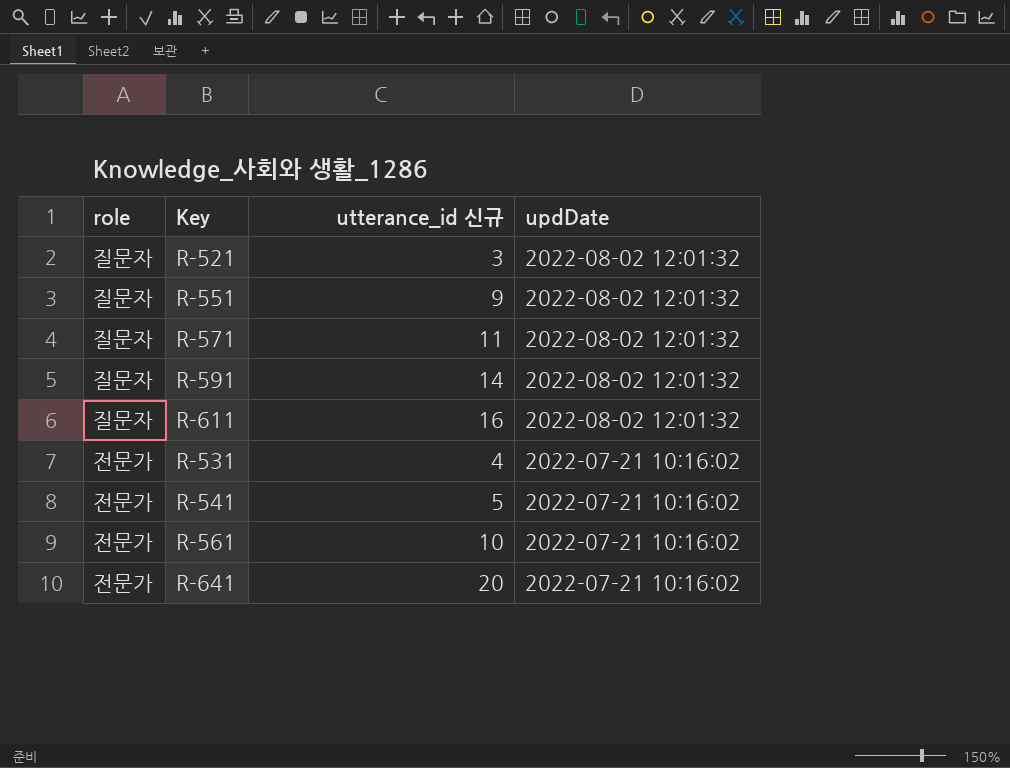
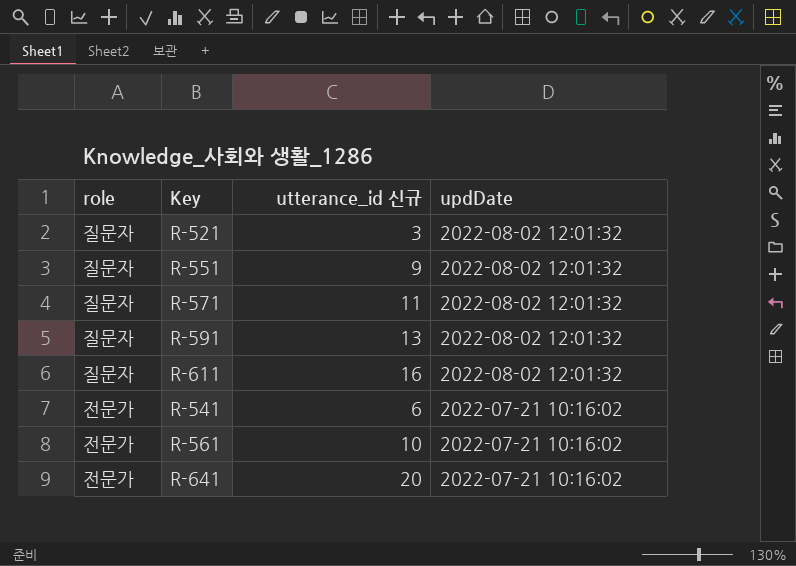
row R-531: 전문가 | 4 | 2022-07-21 10:16:02 -> none
R-591 | utterance_id 신규: 14 -> 13
R-541 | utterance_id 신규: 5 -> 6

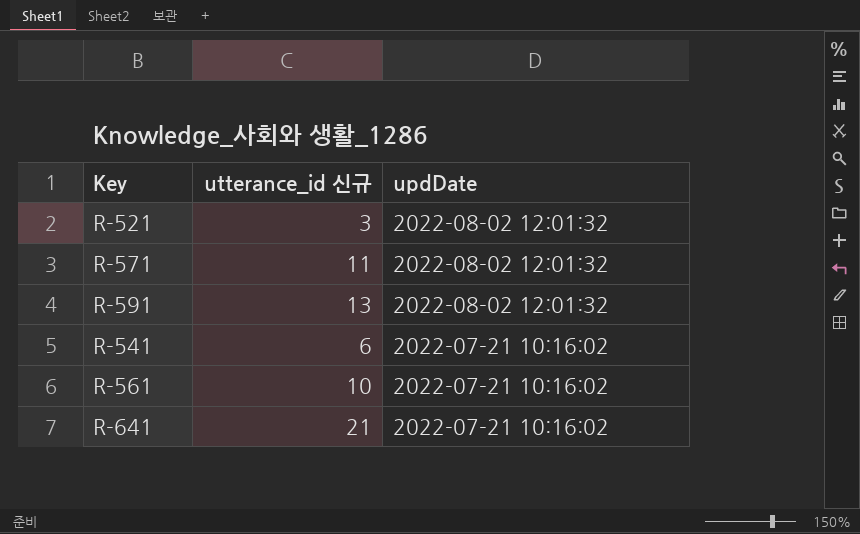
column role | position: 1 -> none
row R-551: 질문자 | 9 | 2022-08-02 12:01:32 -> none
row R-611: 질문자 | 16 | 2022-08-02 12:01:32 -> none
R-641 | utterance_id 신규: 20 -> 21

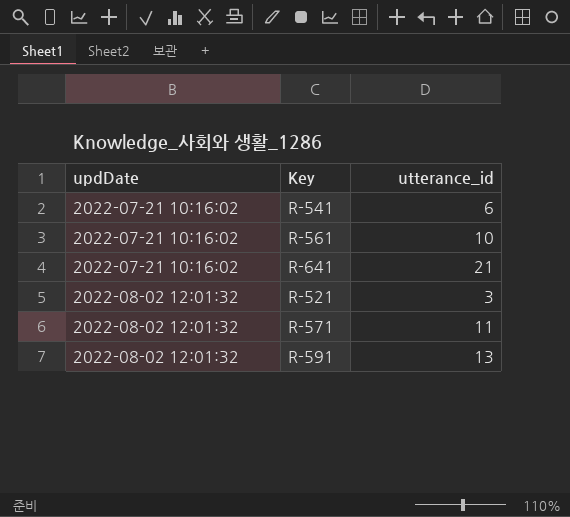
row order: updDate descending -> updDate ascending
column updDate | position: 3 -> 1
column name: utterance_id 신규 -> utterance_id

